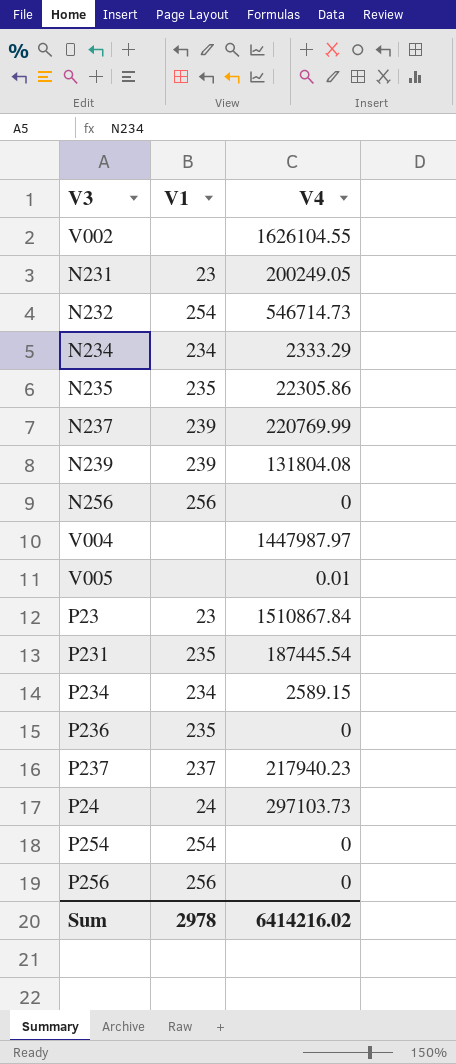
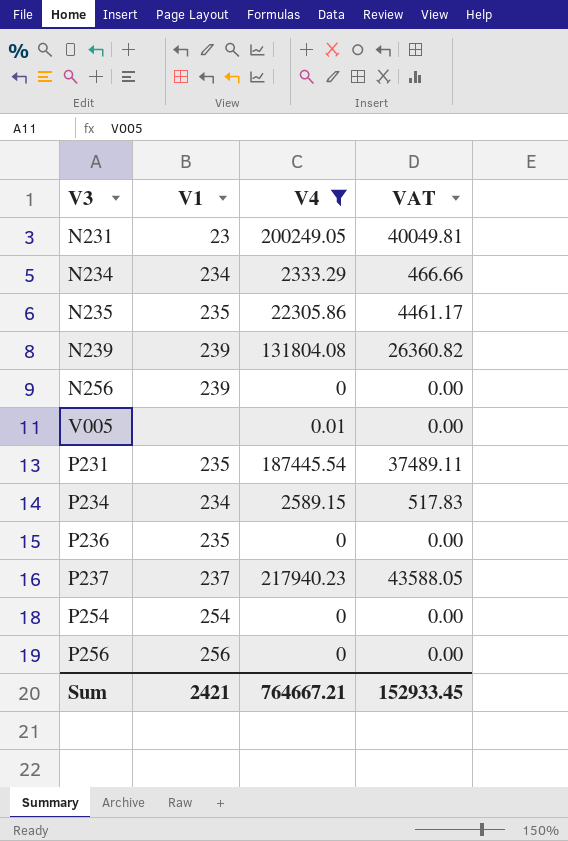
filter: none -> V4 <= 217940.23
column VAT | formula: none -> [V4] * 0.2
N256 | V1: 256 -> 239
Sum | V1: 2978 -> 2421
Sum | V4: 6414216.02 -> 764667.21

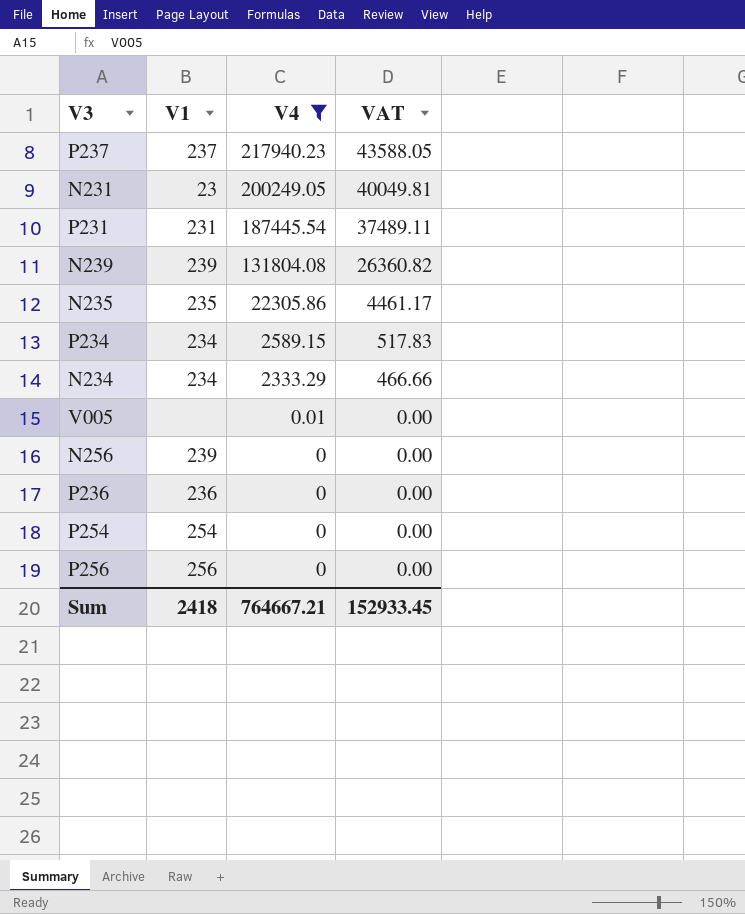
row order: none -> V4 descending
P231 | V1: 235 -> 231
P236 | V1: 235 -> 236
Sum | V1: 2421 -> 2418

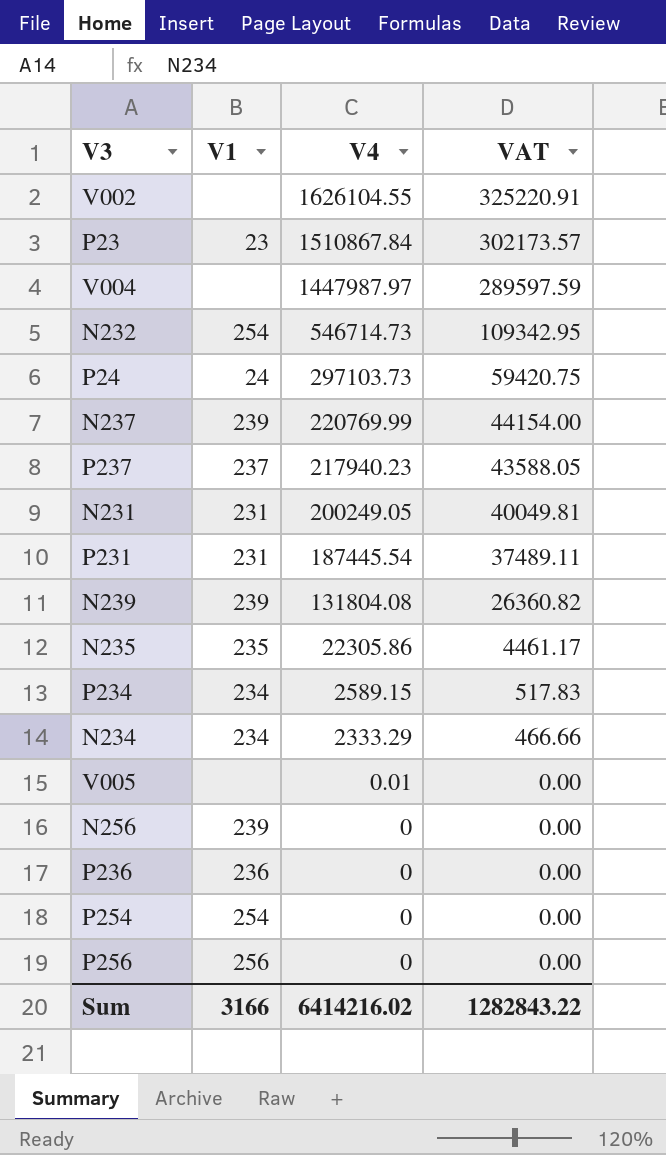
filter: V4 <= 217940.23 -> none
N231 | V1: 23 -> 231
Sum | V1: 2418 -> 3166
Sum | V4: 764667.21 -> 6414216.02
Sum | VAT: 152933.45 -> 1282843.22

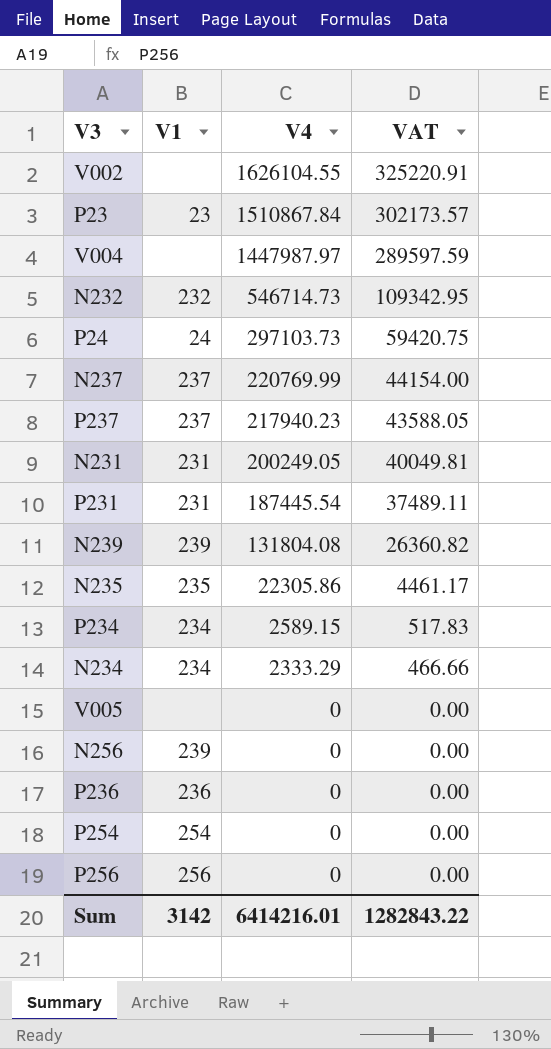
N232 | V1: 254 -> 232
N237 | V1: 239 -> 237
V005 | V4: 0.01 -> 0
Sum | V1: 3166 -> 3142
Sum | V4: 6414216.02 -> 6414216.01

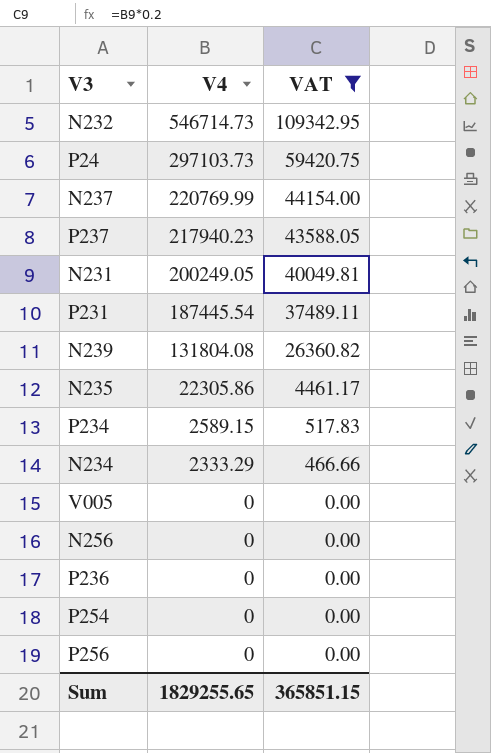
filter: none -> VAT <= 109342.95
column V1 | position: 2 -> none
Sum | V4: 6414216.01 -> 1829255.65
Sum | VAT: 1282843.22 -> 365851.15

